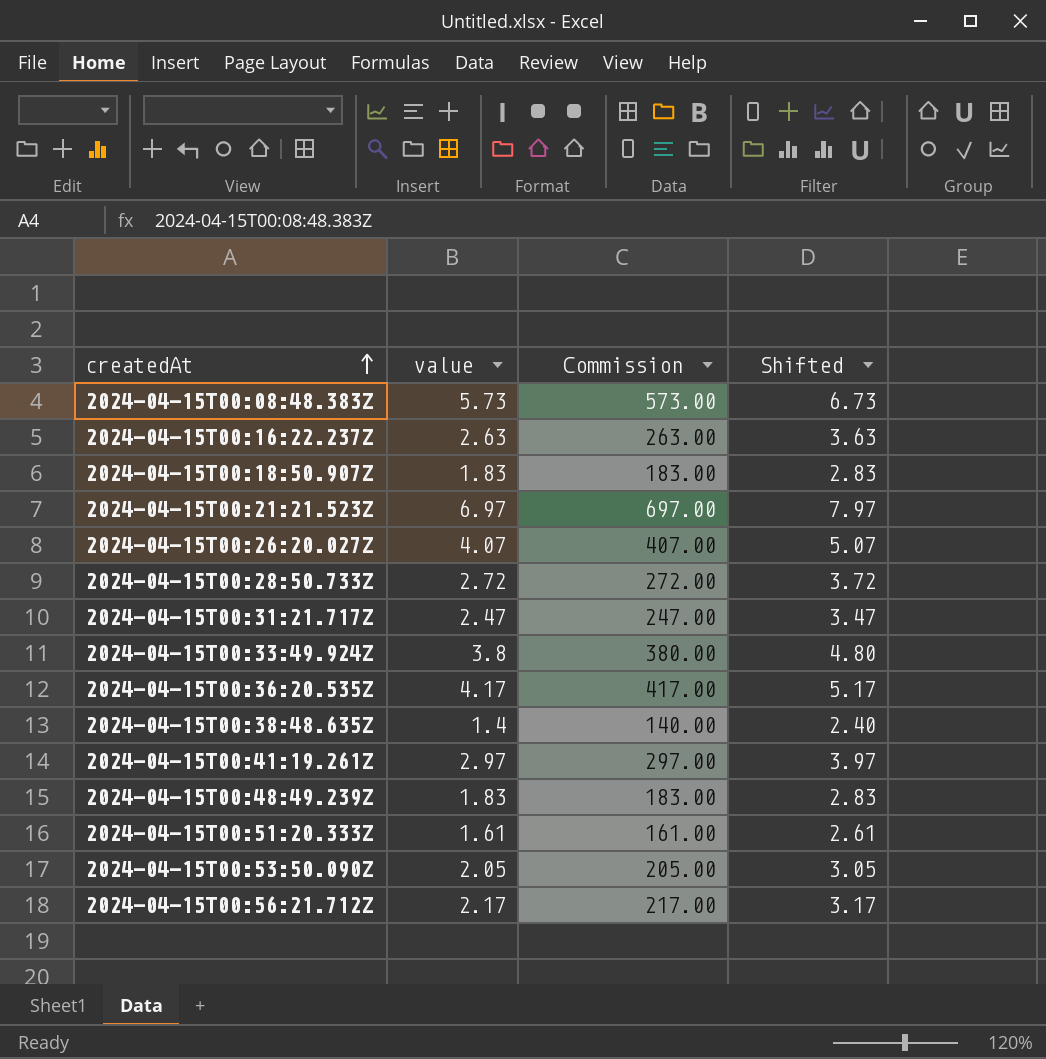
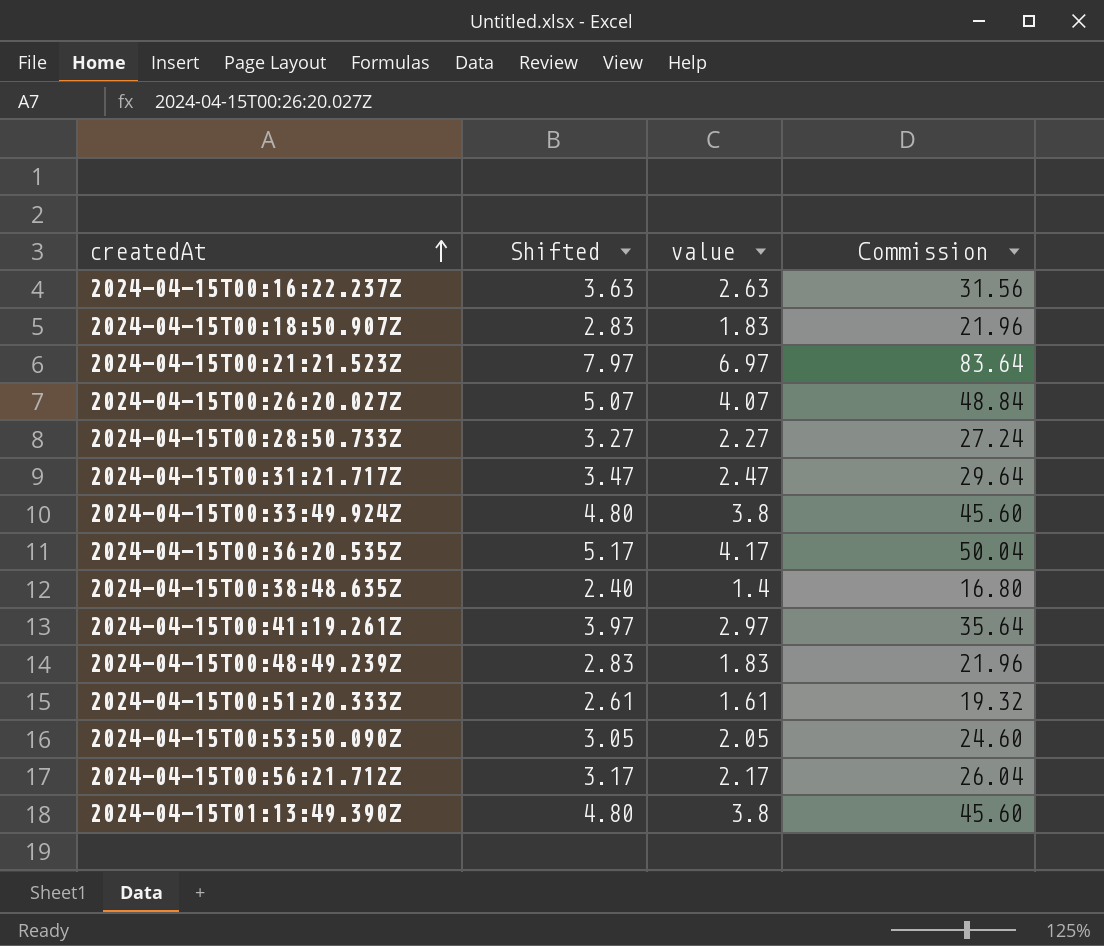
column Shifted | position: 4 -> 2
column Commission | formula: [value] * 100 -> [value] * 12
row 2024-04-15T00:08:48.383Z: 5.73 | 573.00 | 6.73 -> none
2024-04-15T00:28:50.733Z | Shifted: 3.72 -> 3.27
2024-04-15T00:28:50.733Z | value: 2.72 -> 2.27
row 2024-04-15T01:13:49.390Z: none -> 4.80 | 3.8 | 45.60

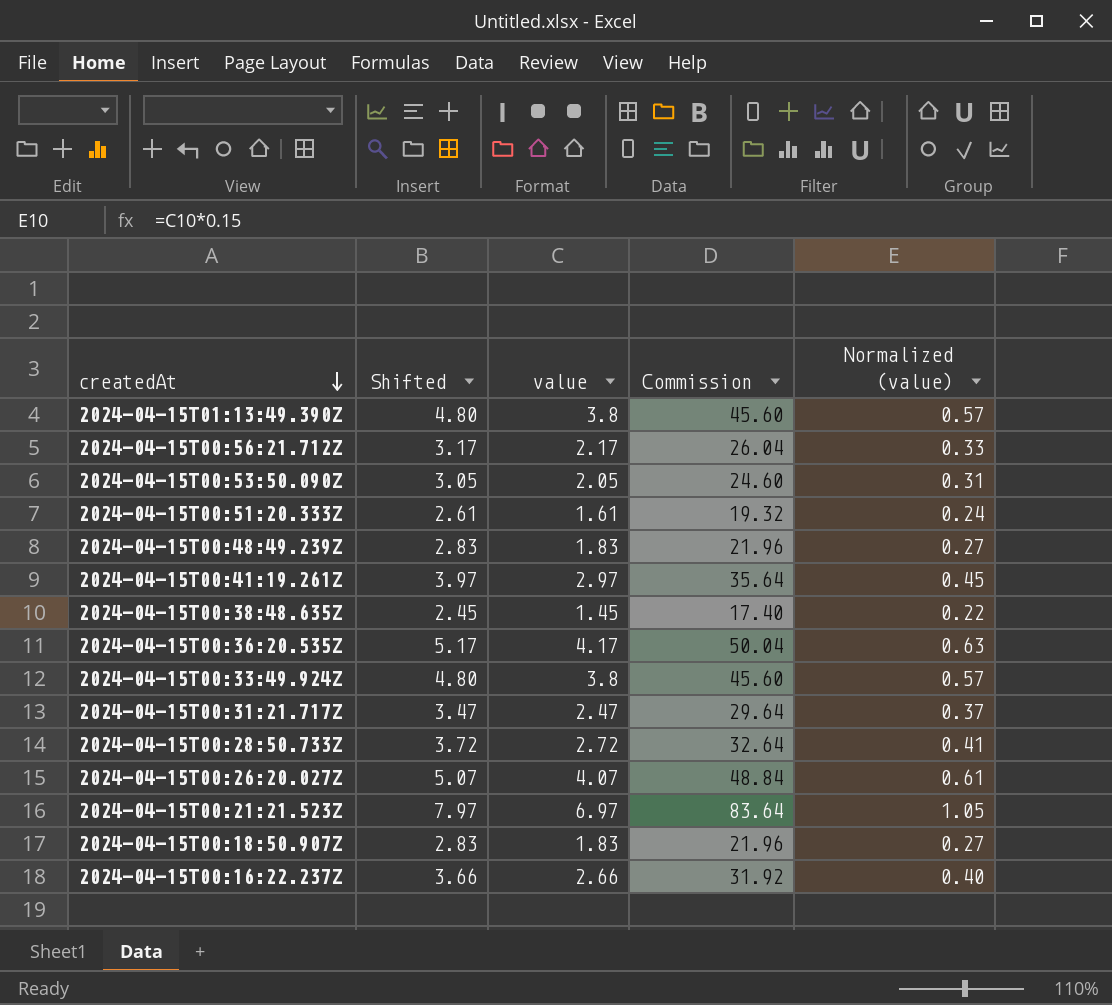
row order: createdAt ascending -> createdAt descending
column Normalized (value) | formula: none -> [value] * 0.15
2024-04-15T00:38:48.635Z | Shifted: 2.40 -> 2.45
2024-04-15T00:38:48.635Z | value: 1.4 -> 1.45
2024-04-15T00:38:48.635Z | Commission: 16.80 -> 17.40
2024-04-15T00:28:50.733Z | Shifted: 3.27 -> 3.72
2024-04-15T00:28:50.733Z | value: 2.27 -> 2.72
2024-04-15T00:28:50.733Z | Commission: 27.24 -> 32.64
2024-04-15T00:16:22.237Z | Shifted: 3.63 -> 3.66
2024-04-15T00:16:22.237Z | value: 2.63 -> 2.66
2024-04-15T00:16:22.237Z | Commission: 31.56 -> 31.92

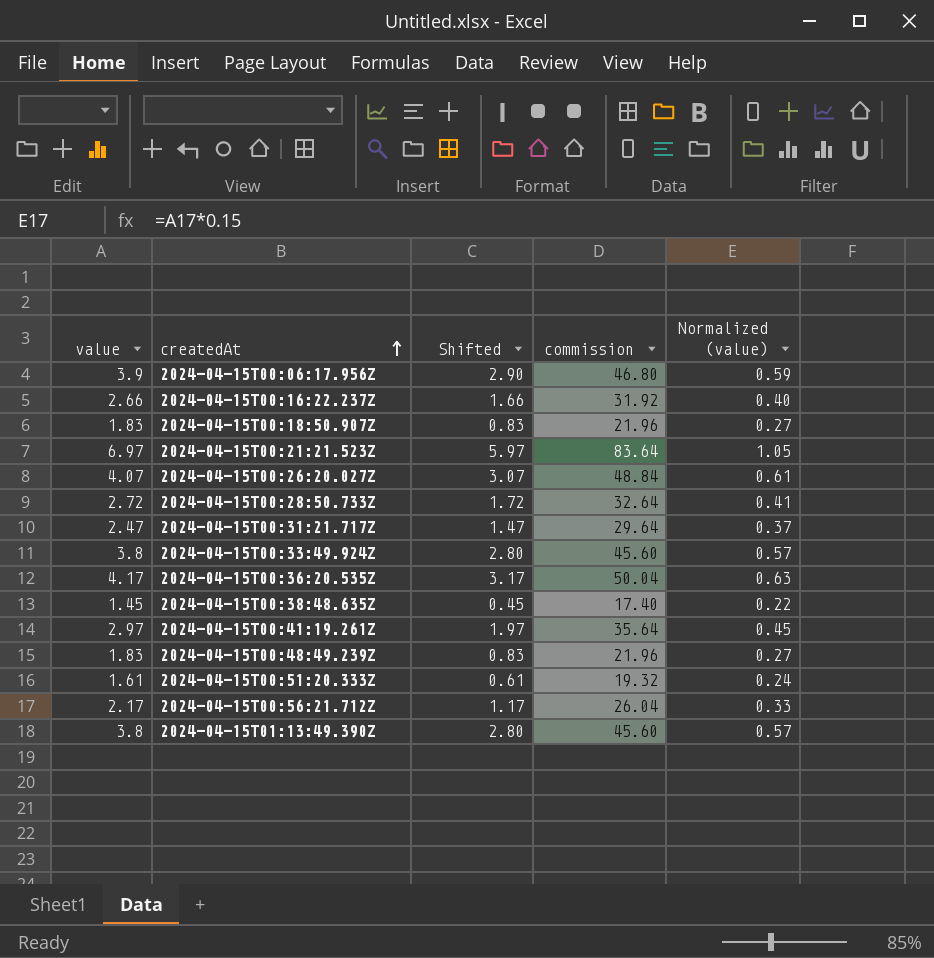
row order: createdAt descending -> createdAt ascending
column value | position: 3 -> 1
column Shifted | formula: [value] + 1 -> [value] - 1
column name: Commission -> commission
row 2024-04-15T00:53:50.090Z: 3.05 | 2.05 | 24.60 | 0.31 -> none
row 2024-04-15T00:06:17.956Z: none -> 3.9 | 2.90 | 46.80 | 0.59

